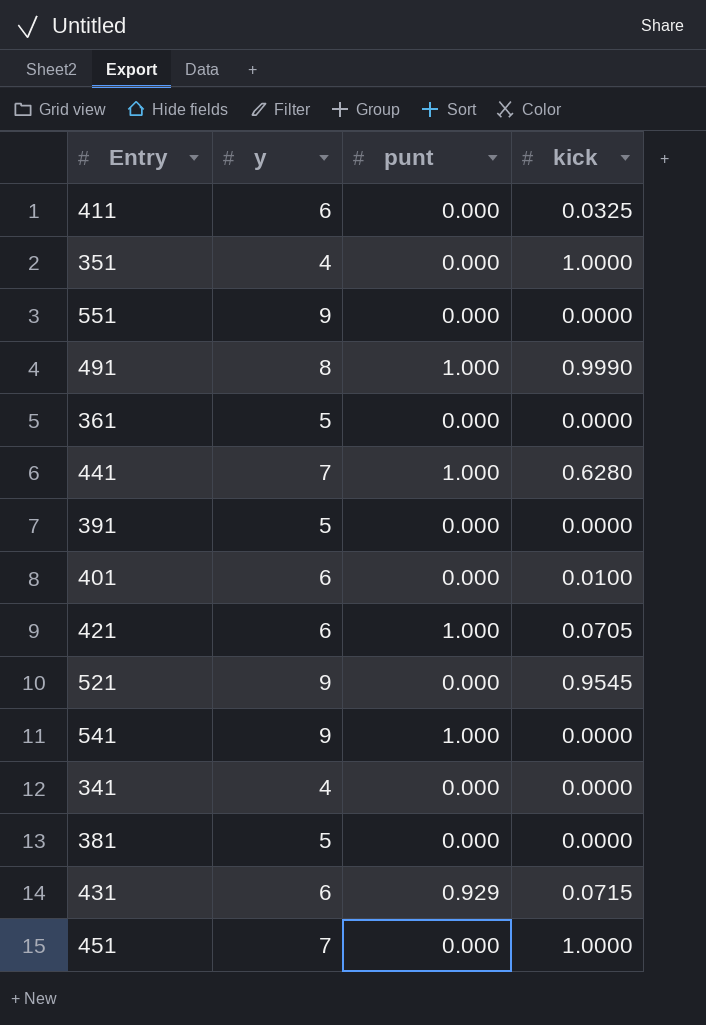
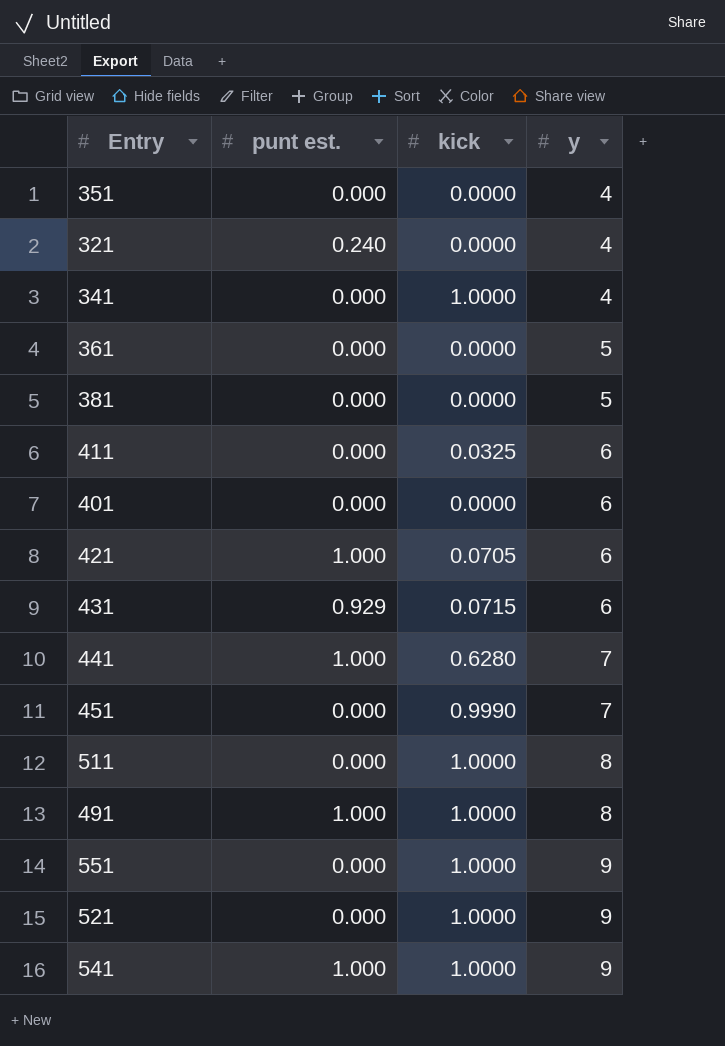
row order: none -> y ascending
column name: punt -> punt est.
column y | position: 2 -> 4
row 391: 5 | 0.000 | 0.0000 -> none
351 | kick: 1.0000 -> 0.0000
row 321: none -> 0.240 | 0.0000 | 4
341 | kick: 0.0000 -> 1.0000
401 | kick: 0.0100 -> 0.0000
451 | kick: 1.0000 -> 0.9990
row 511: none -> 0.000 | 1.0000 | 8
491 | kick: 0.9990 -> 1.0000
551 | kick: 0.0000 -> 1.0000
521 | kick: 0.9545 -> 1.0000
541 | kick: 0.0000 -> 1.0000

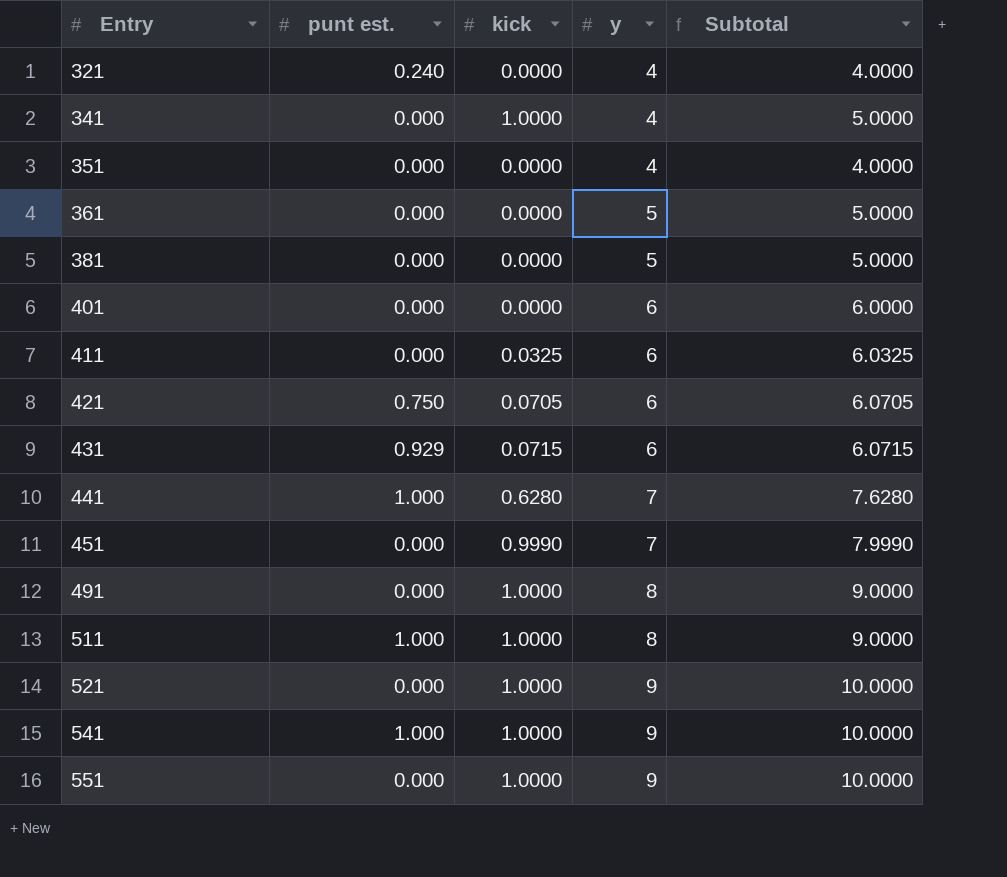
row order: y ascending -> Entry ascending
column Subtotal | formula: none -> [kick] + [y]
421 | punt est.: 1.000 -> 0.750
491 | punt est.: 1.000 -> 0.000
511 | punt est.: 0.000 -> 1.000

